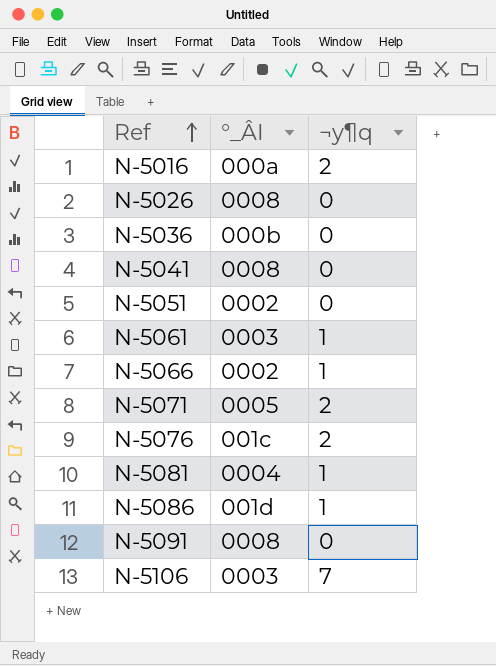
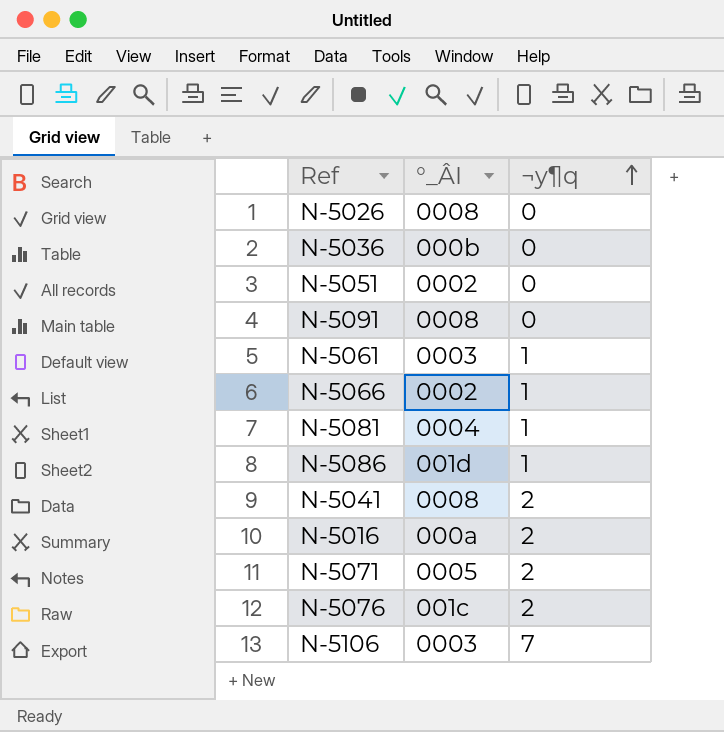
row order: Ref ascending -> ¬y¶q ascending
N-5041 | ¬y¶q: 0 -> 2

